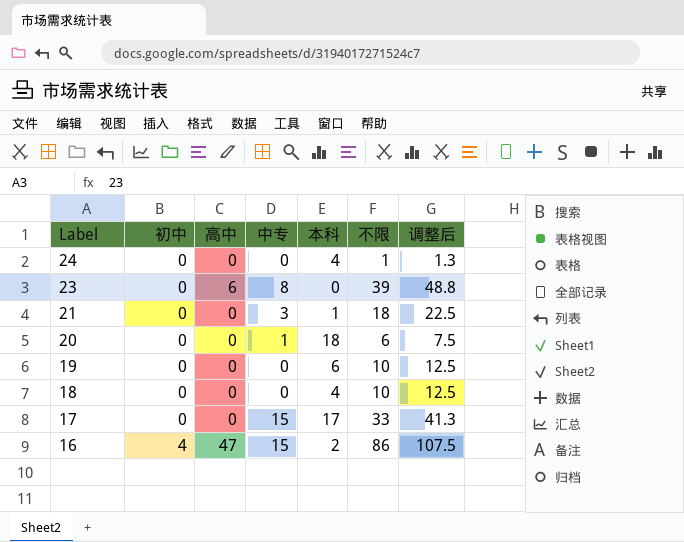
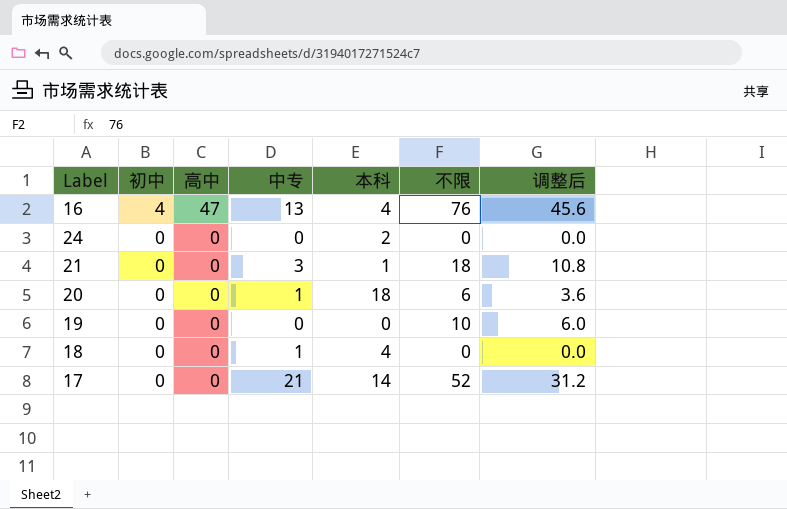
row order: Label descending -> 初中 descending
column 调整后 | formula: [不限] * 1.25 -> [不限] * 0.6
row 23: 0 | 6 | 8 | 0 | 39 | 48.8 -> none
16 | 中专: 15 -> 13
16 | 本科: 2 -> 4
16 | 不限: 86 -> 76
24 | 本科: 4 -> 2
24 | 不限: 1 -> 0
19 | 本科: 6 -> 0
18 | 中专: 0 -> 1
18 | 不限: 10 -> 0
17 | 中专: 15 -> 21
17 | 本科: 17 -> 14
17 | 不限: 33 -> 52

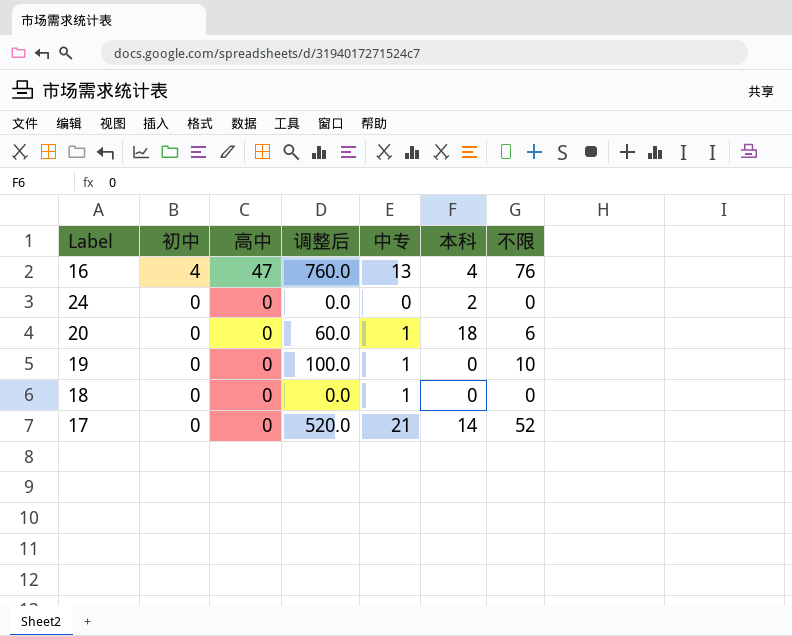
column 调整后 | formula: [不限] * 0.6 -> [不限] * 10
column 调整后 | position: 7 -> 4
row 21: 0 | 0 | 3 | 1 | 18 | 10.8 -> none
19 | 中专: 0 -> 1
18 | 本科: 4 -> 0

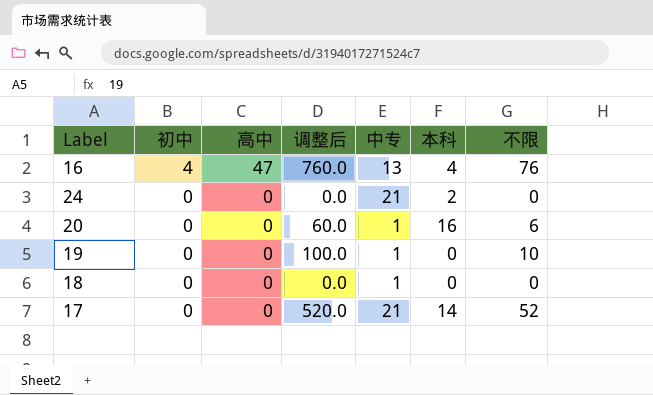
24 | 中专: 0 -> 21
20 | 本科: 18 -> 16

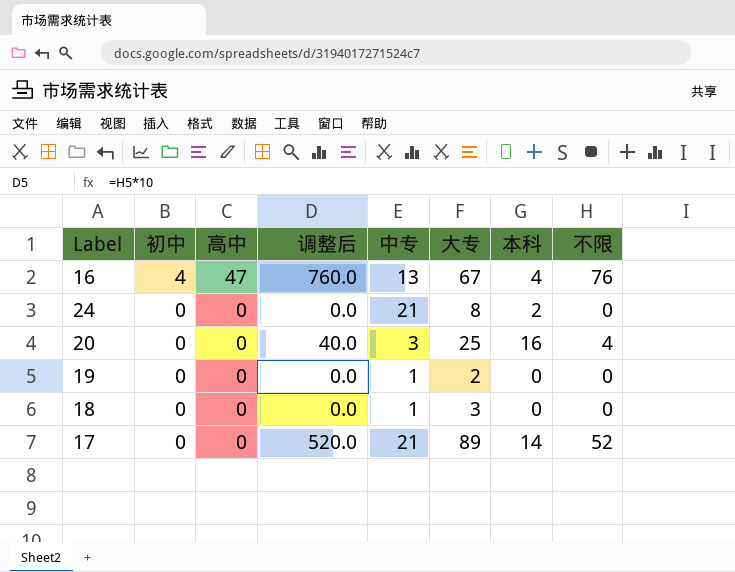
column 大专 | position: none -> 6
20 | 调整后: 60.0 -> 40.0
20 | 中专: 1 -> 3
20 | 不限: 6 -> 4
19 | 调整后: 100.0 -> 0.0
19 | 不限: 10 -> 0

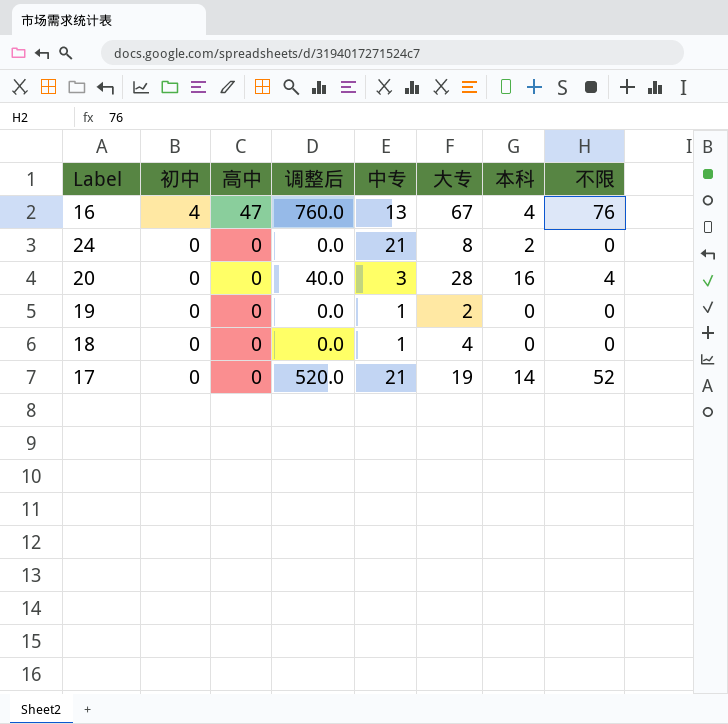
20 | 大专: 25 -> 28
18 | 大专: 3 -> 4
17 | 大专: 89 -> 19

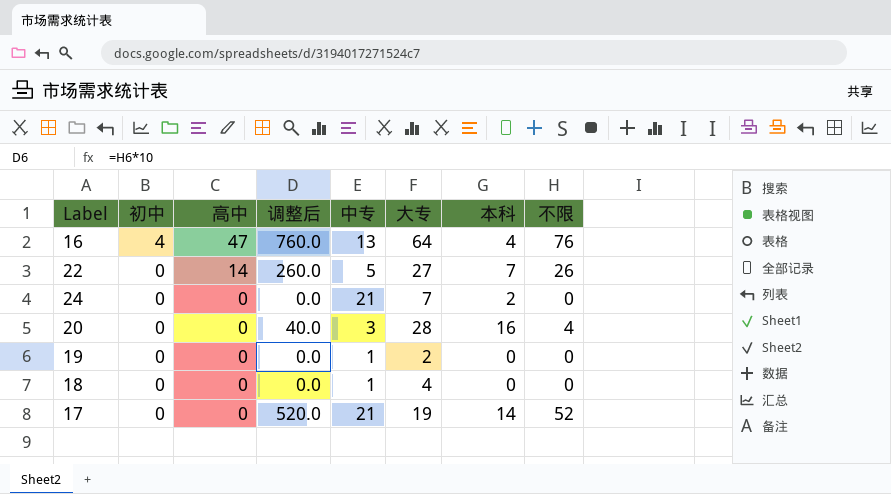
16 | 大专: 67 -> 64
row 22: none -> 0 | 14 | 260.0 | 5 | 27 | 7 | 26
24 | 大专: 8 -> 7

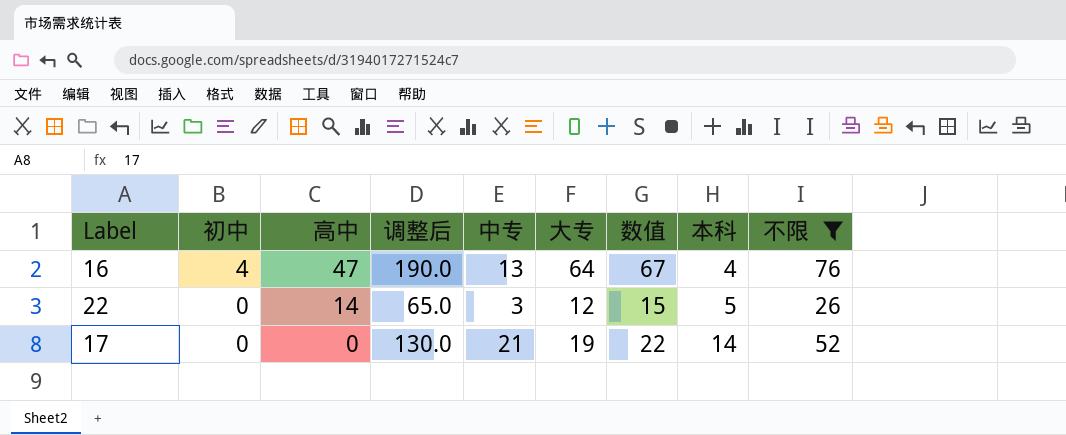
filter: none -> 不限 >= 26
column 调整后 | formula: [不限] * 10 -> [不限] * 2.5
column 数值 | formula: none -> [大专] + 3
22 | 中专: 5 -> 3
22 | 大专: 27 -> 12
22 | 本科: 7 -> 5

